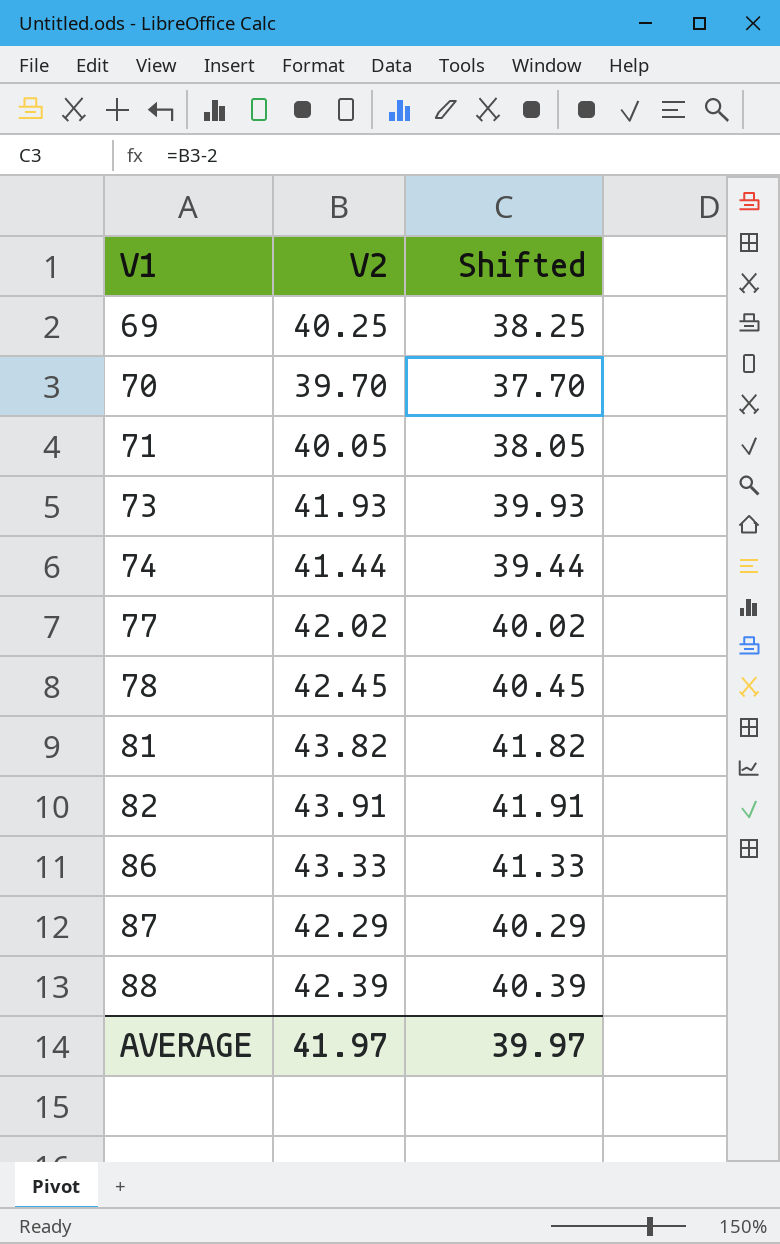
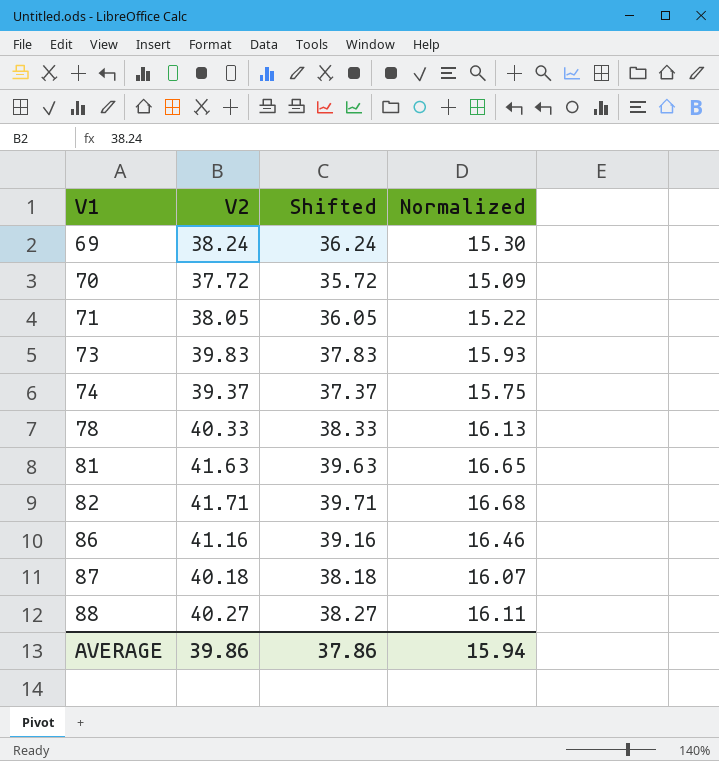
column Normalized | formula: none -> [V2] * 0.4
row 77: 42.02 | 40.02 -> none
69 | V2: 40.25 -> 38.24
69 | Shifted: 38.25 -> 36.24
70 | V2: 39.70 -> 37.72
70 | Shifted: 37.70 -> 35.72
71 | V2: 40.05 -> 38.05
71 | Shifted: 38.05 -> 36.05
73 | V2: 41.93 -> 39.83
73 | Shifted: 39.93 -> 37.83
74 | V2: 41.44 -> 39.37
74 | Shifted: 39.44 -> 37.37
78 | V2: 42.45 -> 40.33
78 | Shifted: 40.45 -> 38.33
81 | V2: 43.82 -> 41.63
81 | Shifted: 41.82 -> 39.63
82 | V2: 43.91 -> 41.71
82 | Shifted: 41.91 -> 39.71
86 | V2: 43.33 -> 41.16
86 | Shifted: 41.33 -> 39.16
87 | V2: 42.29 -> 40.18
87 | Shifted: 40.29 -> 38.18
88 | V2: 42.39 -> 40.27
88 | Shifted: 40.39 -> 38.27
AVERAGE | V2: 41.97 -> 39.86
AVERAGE | Shifted: 39.97 -> 37.86

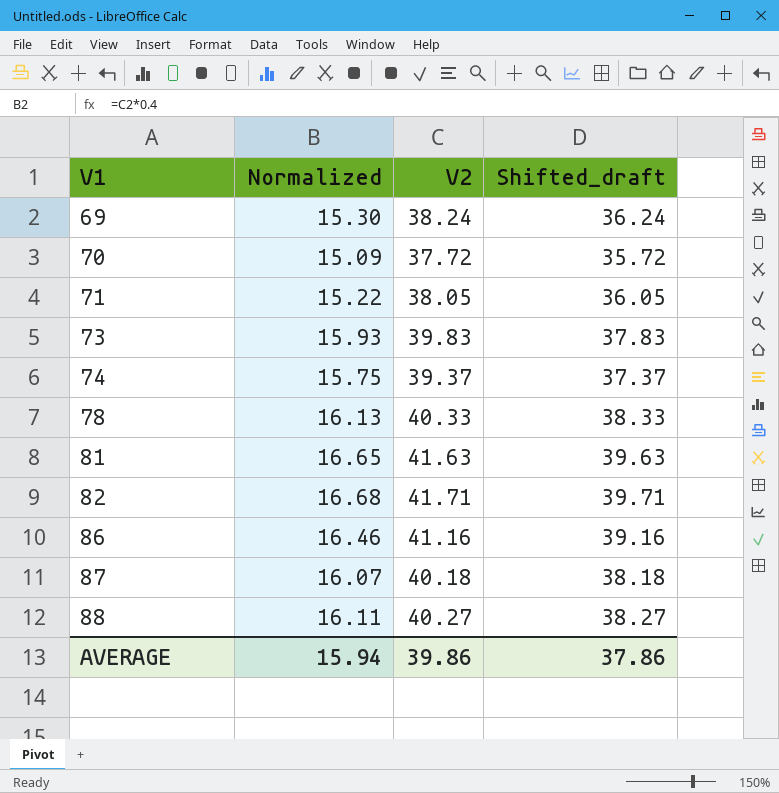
column Normalized | position: 4 -> 2
column name: Shifted -> Shifted_draft

